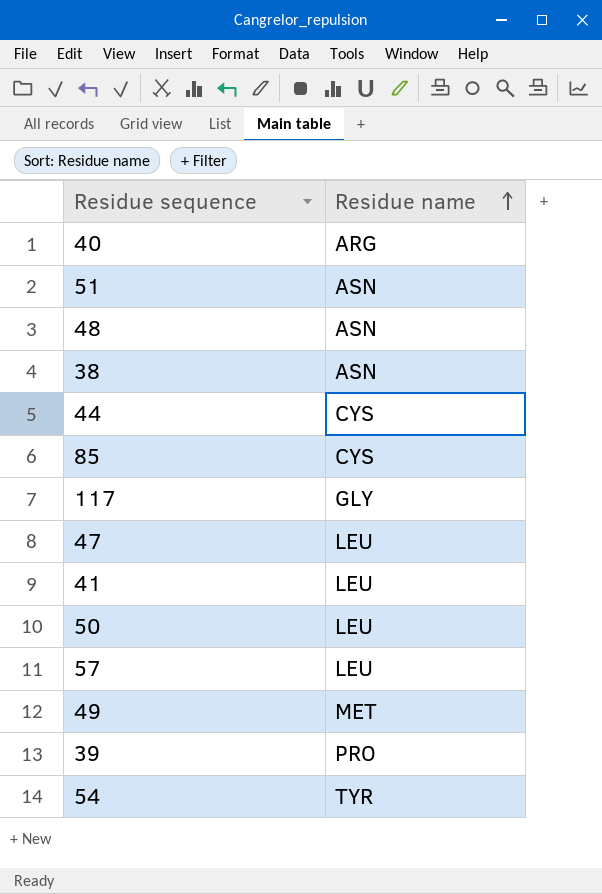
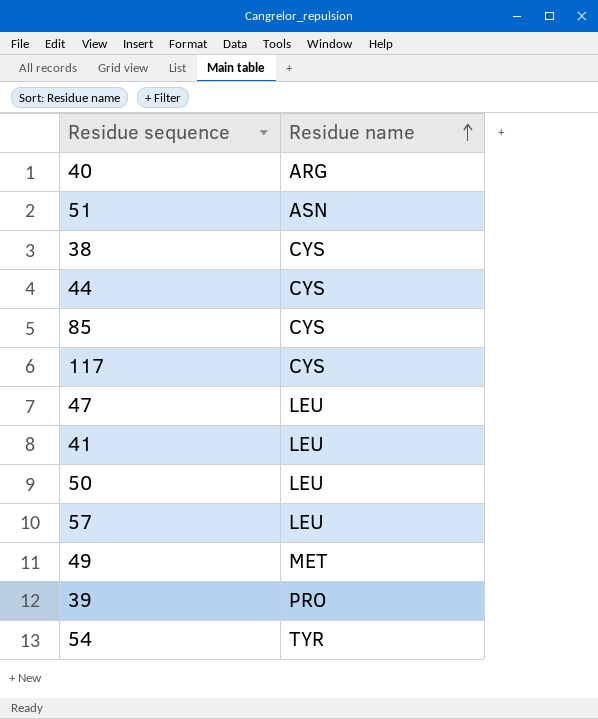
row 48: ASN -> none
38 | Residue name: ASN -> CYS
117 | Residue name: GLY -> CYS

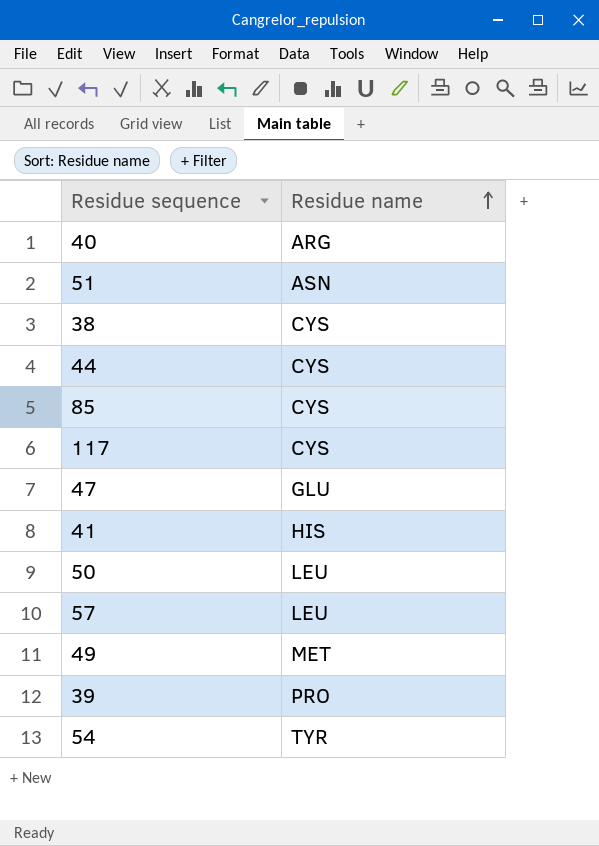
47 | Residue name: LEU -> GLU
41 | Residue name: LEU -> HIS

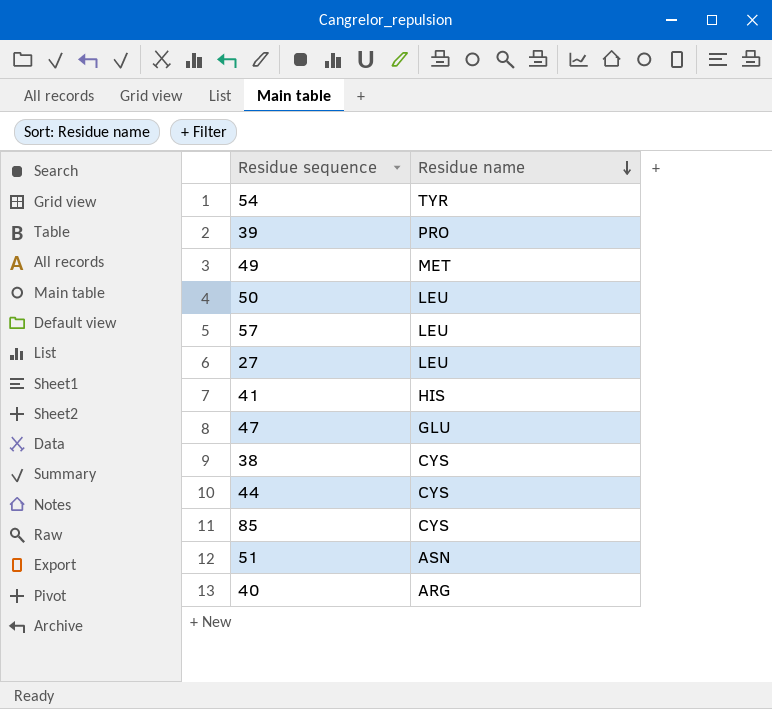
row order: Residue name ascending -> Residue name descending
row 117: CYS -> none
row 27: none -> LEU

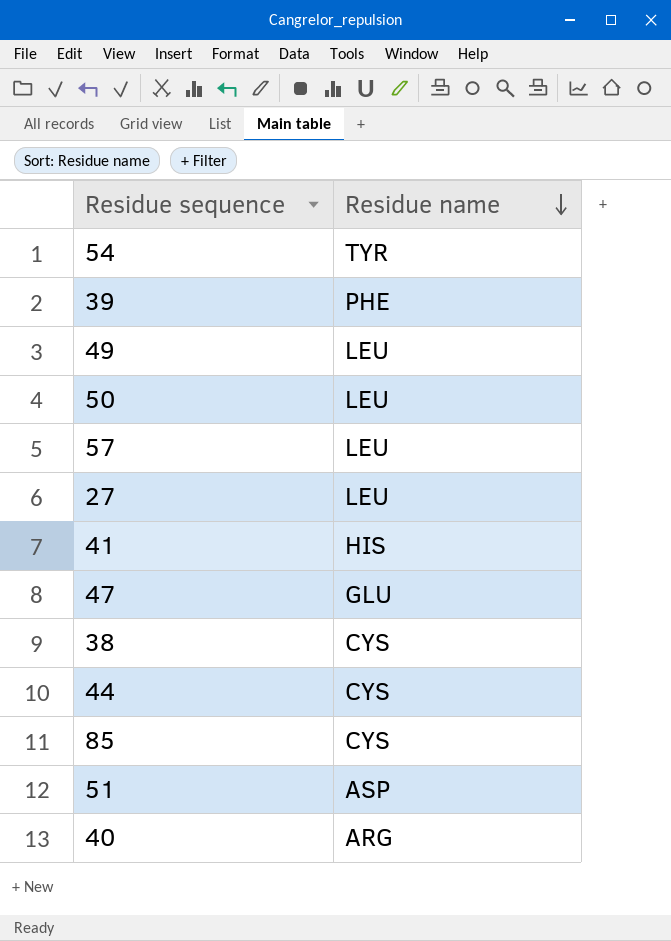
39 | Residue name: PRO -> PHE
49 | Residue name: MET -> LEU
51 | Residue name: ASN -> ASP

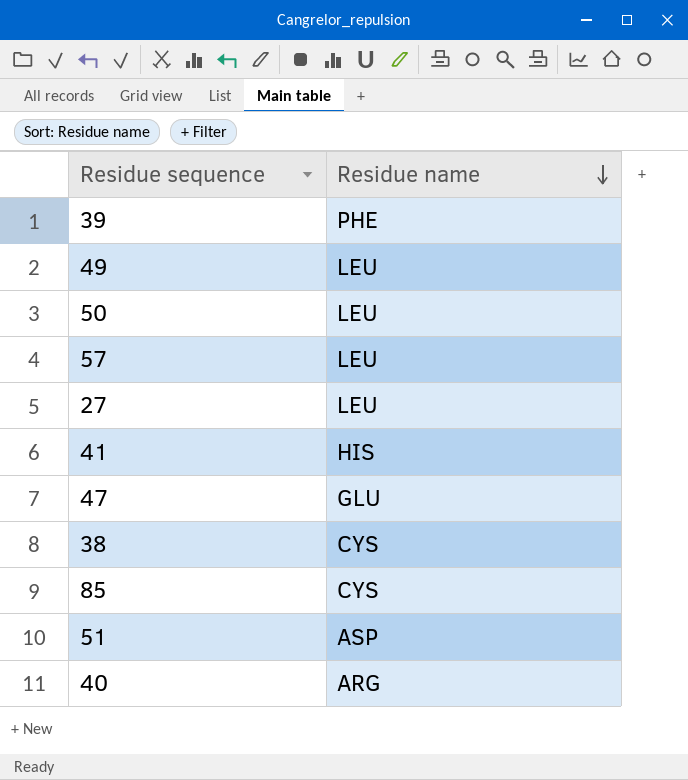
row 54: TYR -> none
row 44: CYS -> none

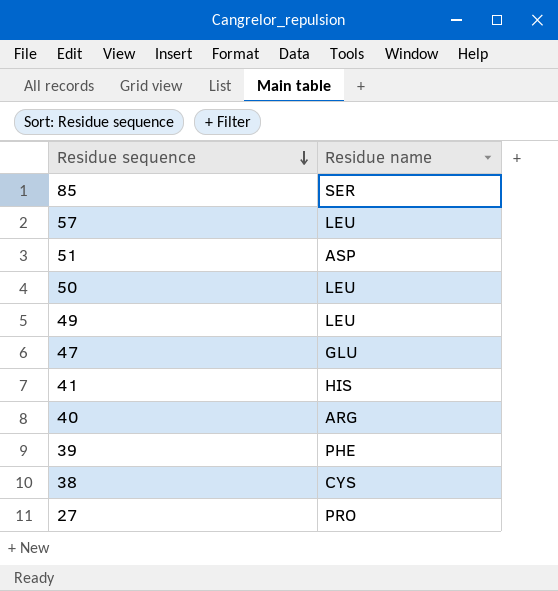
row order: Residue name descending -> Residue sequence descending
85 | Residue name: CYS -> SER
27 | Residue name: LEU -> PRO

